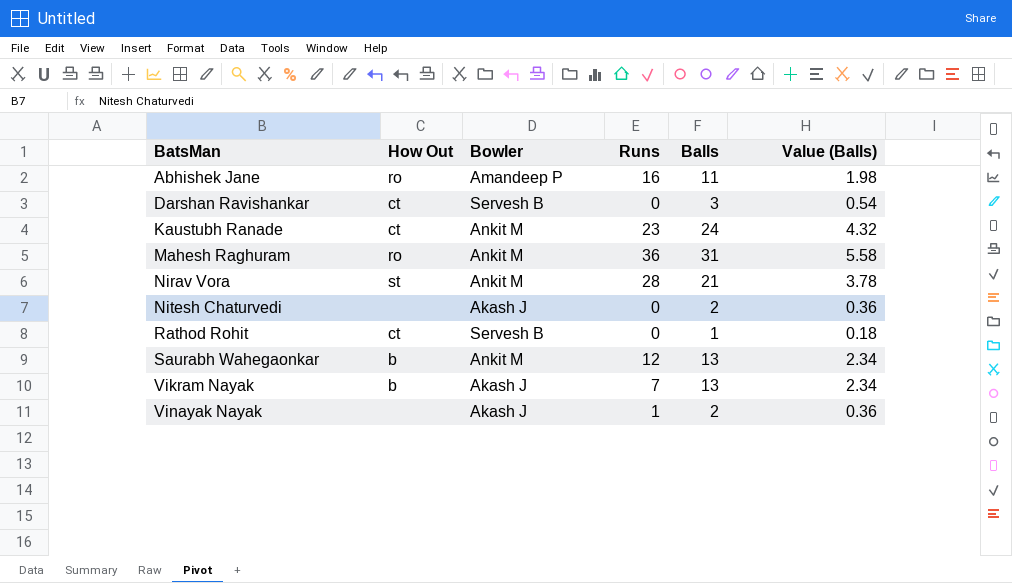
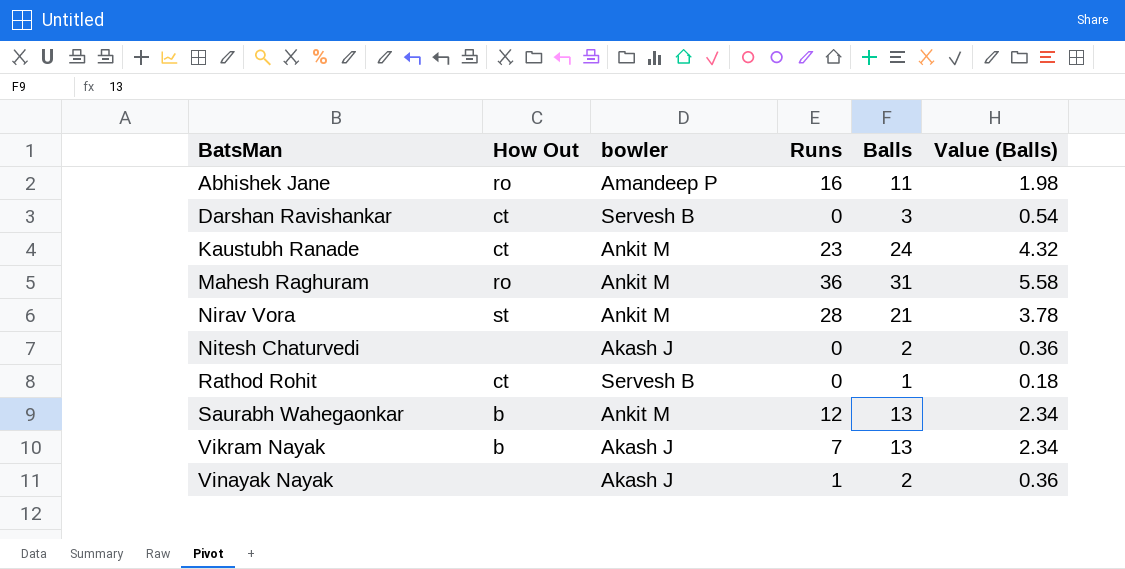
column name: Bowler -> bowler

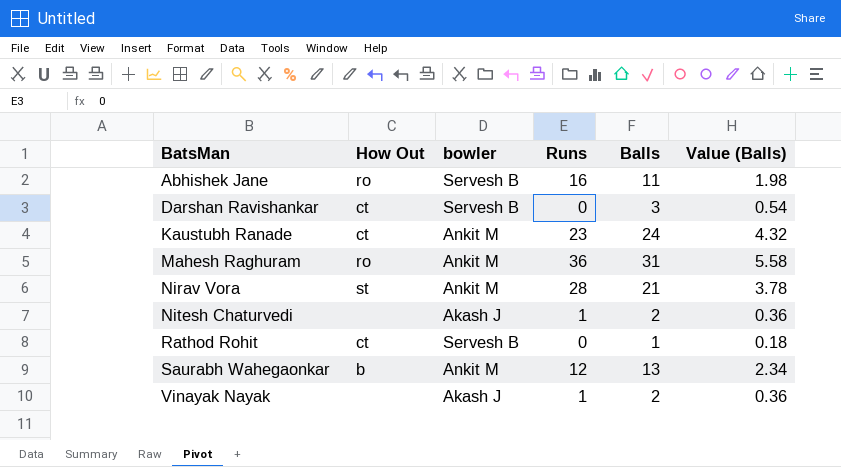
row Vikram Nayak: b | Akash J | 7 | 13 | 2.34 -> none
Abhishek Jane | bowler: Amandeep P -> Servesh B
Nitesh Chaturvedi | Runs: 0 -> 1

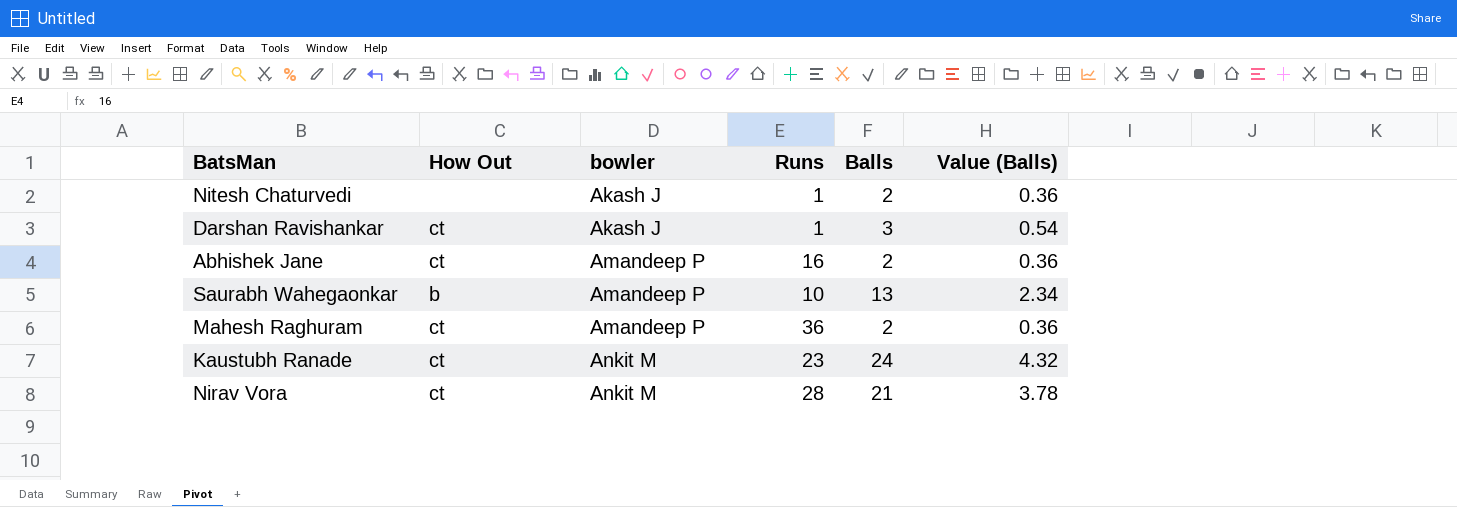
row order: BatsMan ascending -> bowler ascending
row Rathod Rohit: ct | Servesh B | 0 | 1 | 0.18 -> none
row Vinayak Nayak: none | Akash J | 1 | 2 | 0.36 -> none
Darshan Ravishankar | bowler: Servesh B -> Akash J
Darshan Ravishankar | Runs: 0 -> 1
Abhishek Jane | How Out: ro -> ct
Abhishek Jane | bowler: Servesh B -> Amandeep P
Abhishek Jane | Balls: 11 -> 2
Abhishek Jane | Value (Balls): 1.98 -> 0.36
Saurabh Wahegaonkar | bowler: Ankit M -> Amandeep P
Saurabh Wahegaonkar | Runs: 12 -> 10
Mahesh Raghuram | How Out: ro -> ct
Mahesh Raghuram | bowler: Ankit M -> Amandeep P
Mahesh Raghuram | Balls: 31 -> 2
Mahesh Raghuram | Value (Balls): 5.58 -> 0.36
Nirav Vora | How Out: st -> ct

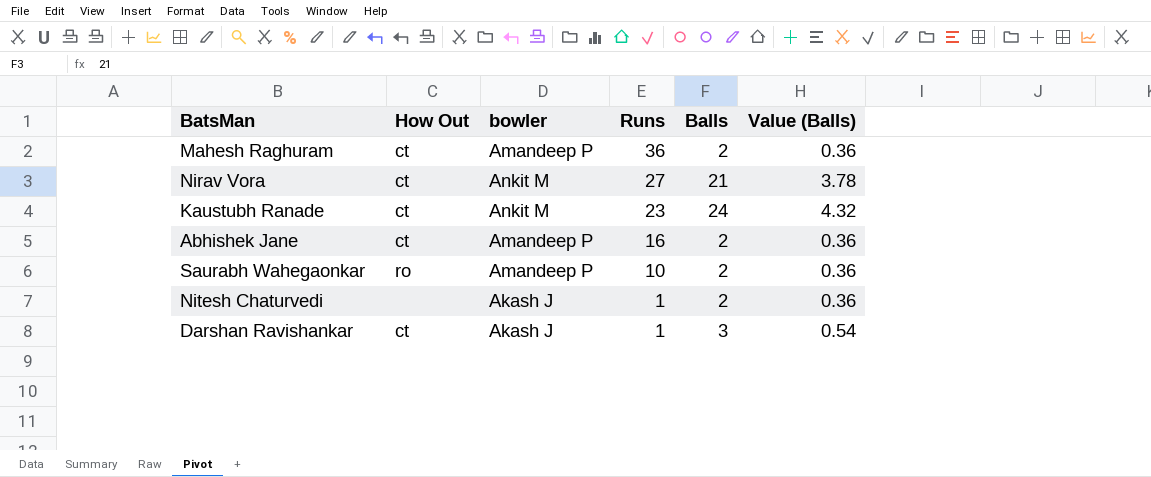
row order: bowler ascending -> Runs descending
Nirav Vora | Runs: 28 -> 27
Saurabh Wahegaonkar | How Out: b -> ro
Saurabh Wahegaonkar | Balls: 13 -> 2
Saurabh Wahegaonkar | Value (Balls): 2.34 -> 0.36

